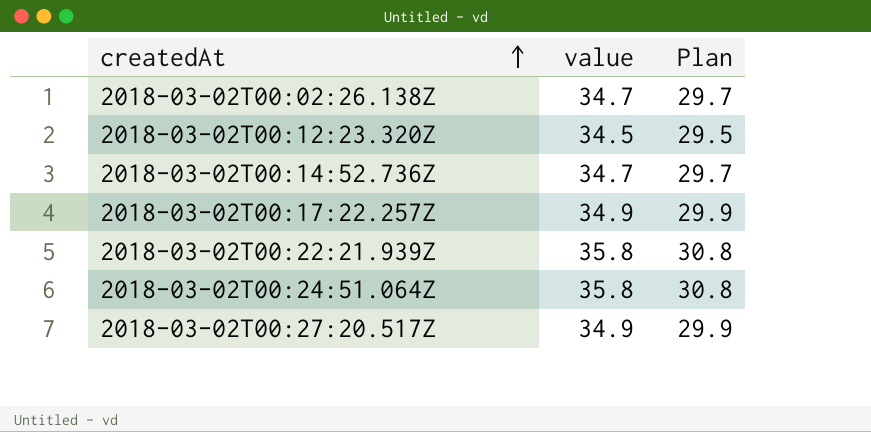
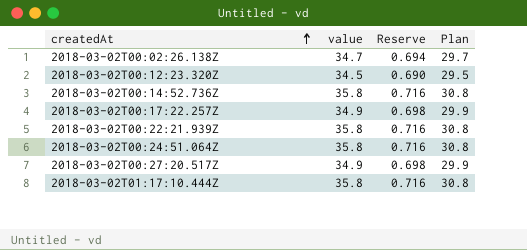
column Reserve | formula: none -> [value] * 0.02
2018-03-02T00:14:52.736Z | value: 34.7 -> 35.8
2018-03-02T00:14:52.736Z | Plan: 29.7 -> 30.8
row 2018-03-02T01:17:10.444Z: none -> 35.8 | 0.716 | 30.8

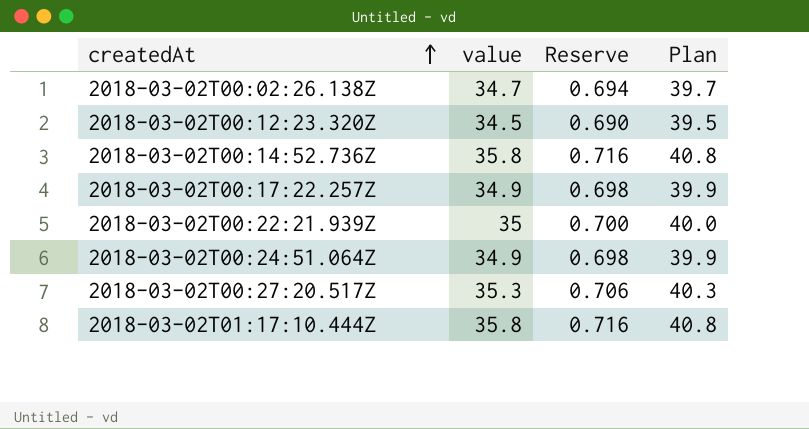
column Plan | formula: [value] - 5 -> [value] + 5
2018-03-02T00:22:21.939Z | value: 35.8 -> 35
2018-03-02T00:22:21.939Z | Reserve: 0.716 -> 0.700
2018-03-02T00:24:51.064Z | value: 35.8 -> 34.9
2018-03-02T00:24:51.064Z | Reserve: 0.716 -> 0.698
2018-03-02T00:27:20.517Z | value: 34.9 -> 35.3
2018-03-02T00:27:20.517Z | Reserve: 0.698 -> 0.706

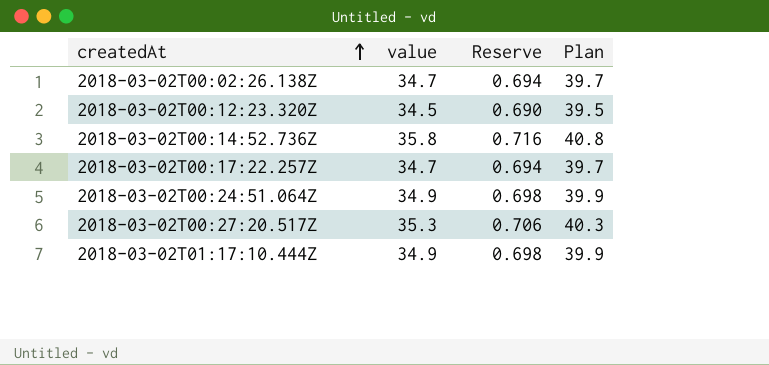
row 2018-03-02T00:22:21.939Z: 35 | 0.700 | 40.0 -> none
2018-03-02T00:17:22.257Z | value: 34.9 -> 34.7
2018-03-02T00:17:22.257Z | Reserve: 0.698 -> 0.694
2018-03-02T00:17:22.257Z | Plan: 39.9 -> 39.7
2018-03-02T01:17:10.444Z | value: 35.8 -> 34.9
2018-03-02T01:17:10.444Z | Reserve: 0.716 -> 0.698
2018-03-02T01:17:10.444Z | Plan: 40.8 -> 39.9

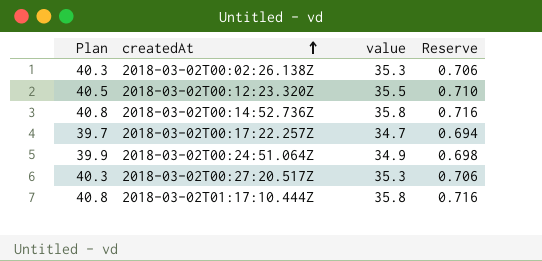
column Plan | position: 4 -> 1
2018-03-02T00:02:26.138Z | Plan: 39.7 -> 40.3
2018-03-02T00:02:26.138Z | value: 34.7 -> 35.3
2018-03-02T00:02:26.138Z | Reserve: 0.694 -> 0.706
2018-03-02T00:12:23.320Z | Plan: 39.5 -> 40.5
2018-03-02T00:12:23.320Z | value: 34.5 -> 35.5
2018-03-02T00:12:23.320Z | Reserve: 0.690 -> 0.710
2018-03-02T01:17:10.444Z | Plan: 39.9 -> 40.8
2018-03-02T01:17:10.444Z | value: 34.9 -> 35.8
2018-03-02T01:17:10.444Z | Reserve: 0.698 -> 0.716

